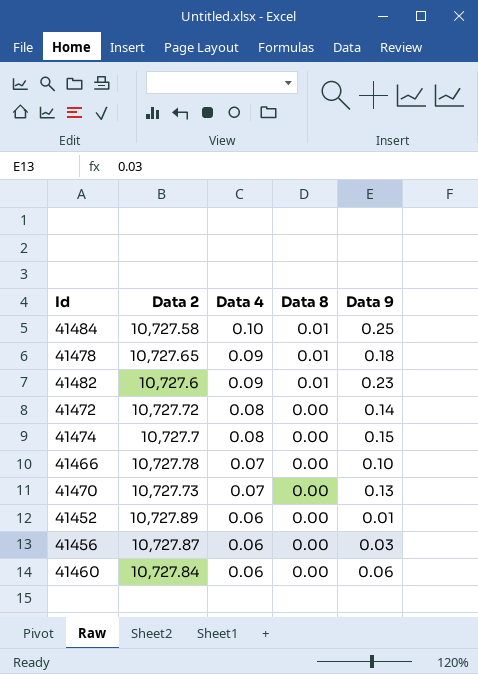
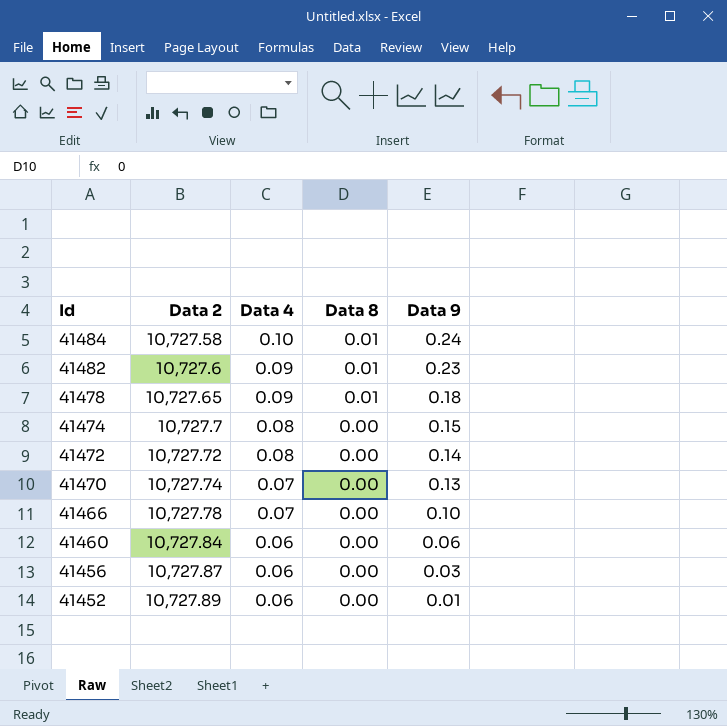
row order: Data 4 descending -> Id descending
41484 | Data 9: 0.25 -> 0.24
41470 | Data 2: 10,727.73 -> 10,727.74

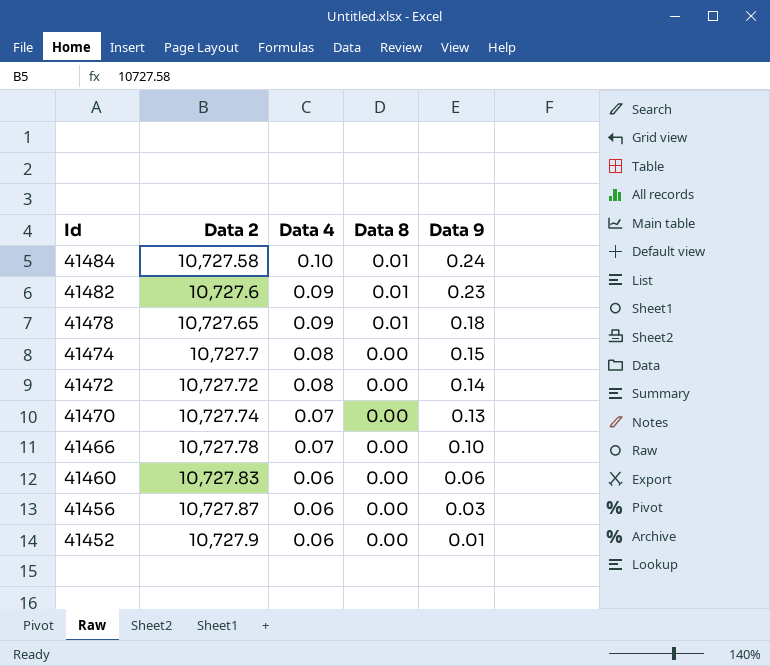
41460 | Data 2: 10,727.84 -> 10,727.83
41452 | Data 2: 10,727.89 -> 10,727.9

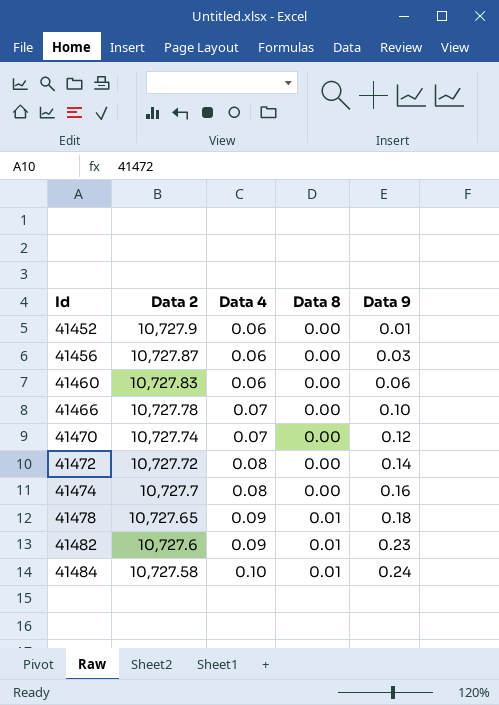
row order: Id descending -> Id ascending
41470 | Data 9: 0.13 -> 0.12
41474 | Data 9: 0.15 -> 0.16

